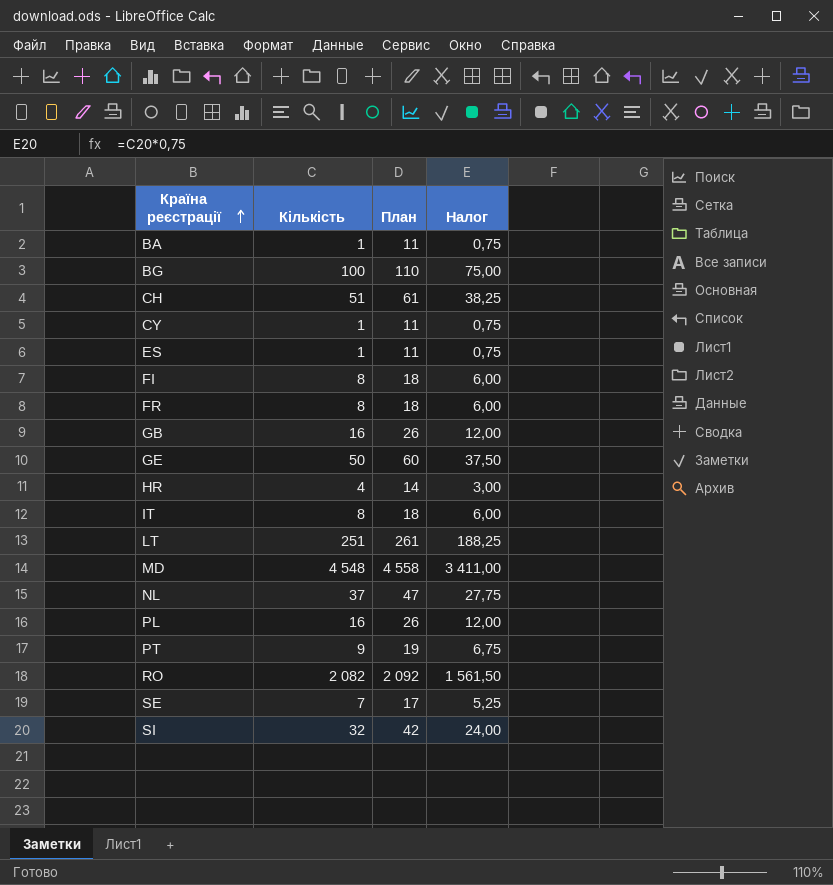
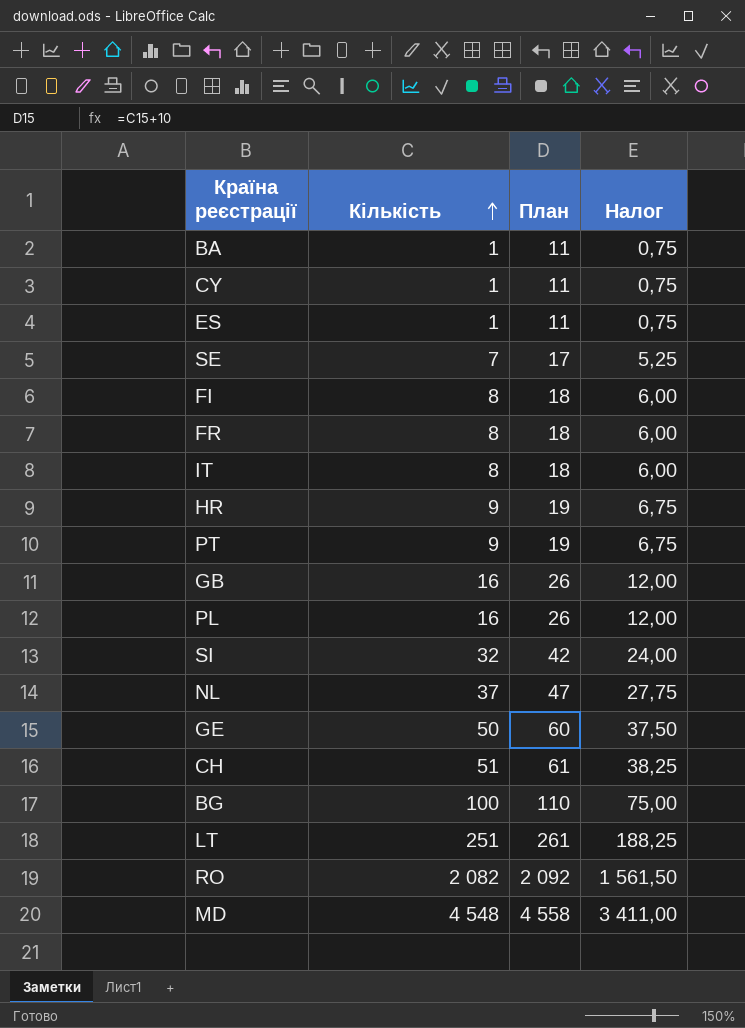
row order: Країна реєстрації ascending -> Кількість ascending
HR | Кількість: 4 -> 9
HR | План: 14 -> 19
HR | Налог: 3,00 -> 6,75

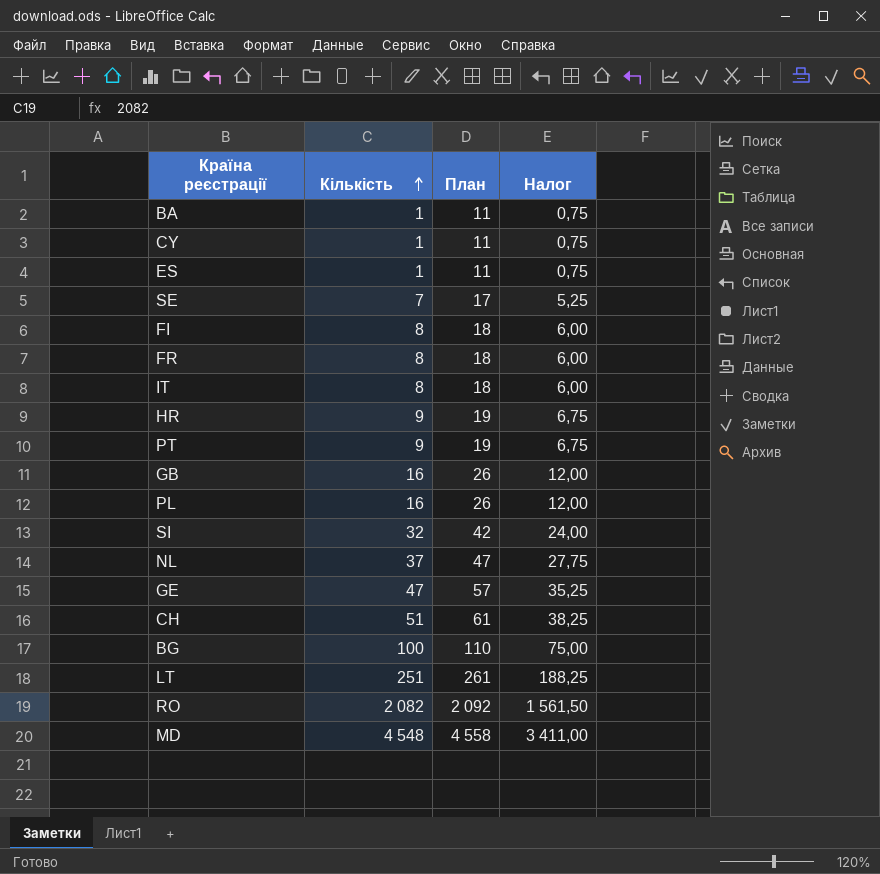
GE | Кількість: 50 -> 47
GE | План: 60 -> 57
GE | Налог: 37,50 -> 35,25

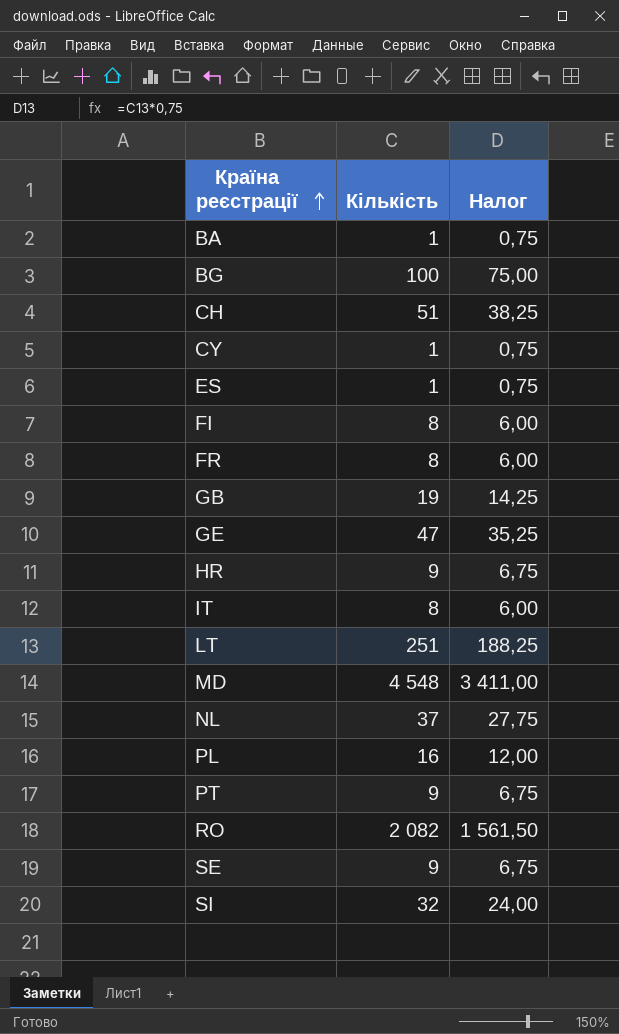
row order: Кількість ascending -> Країна реєстрації ascending
column План | formula: [Кількість] + 10 -> none
GB | Кількість: 16 -> 19
GB | Налог: 12,00 -> 14,25
SE | Кількість: 7 -> 9
SE | Налог: 5,25 -> 6,75

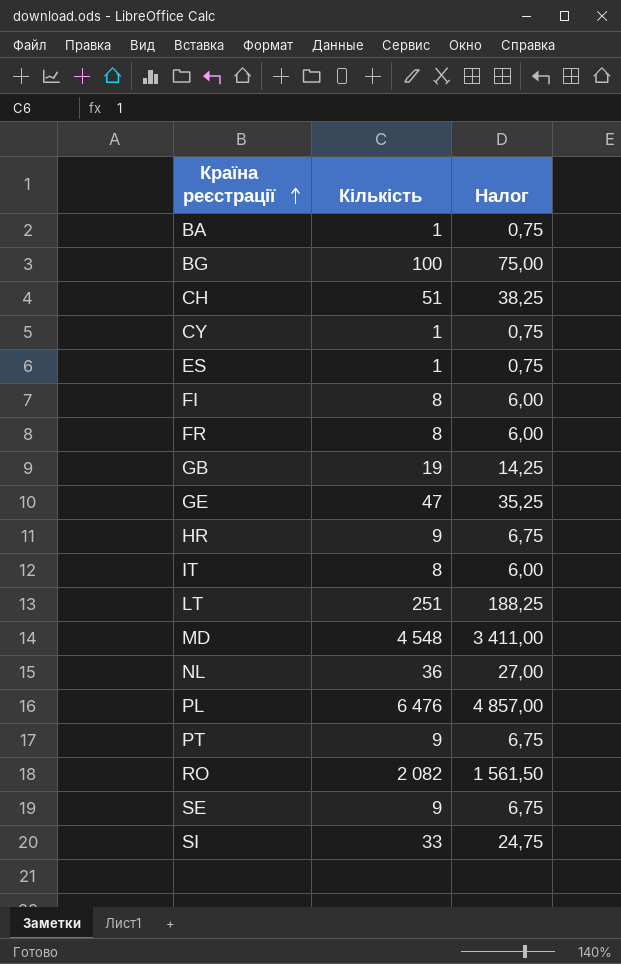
NL | Кількість: 37 -> 36
NL | Налог: 27,75 -> 27,00
PL | Кількість: 16 -> 6 476
PL | Налог: 12,00 -> 4 857,00
SI | Кількість: 32 -> 33
SI | Налог: 24,00 -> 24,75

